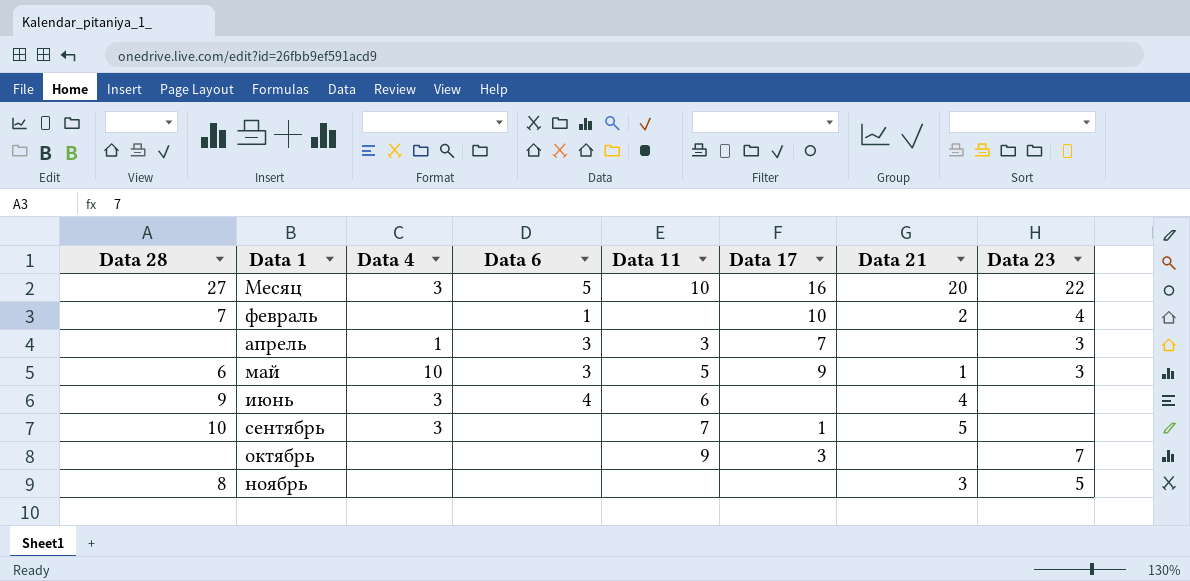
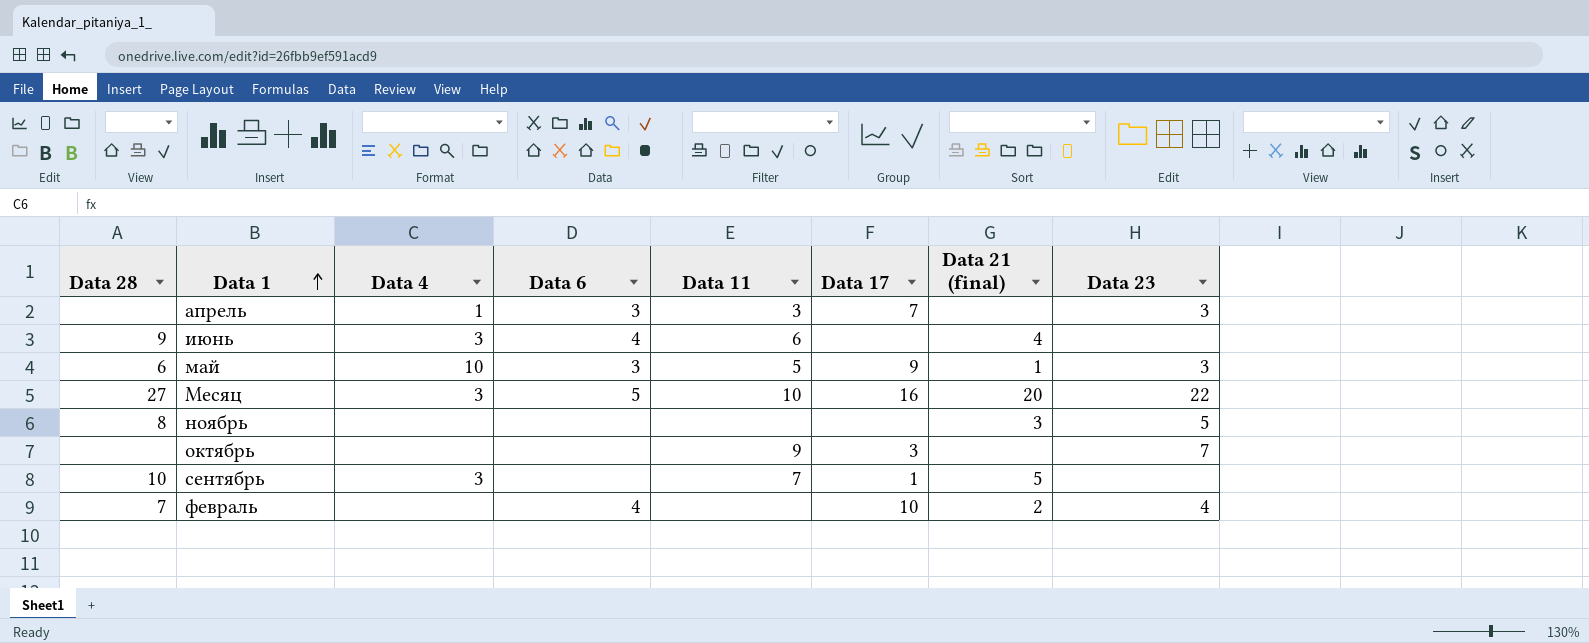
row order: none -> Data 1 ascending
column name: Data 21 -> Data 21 (final)
февраль | Data 6: 1 -> 4

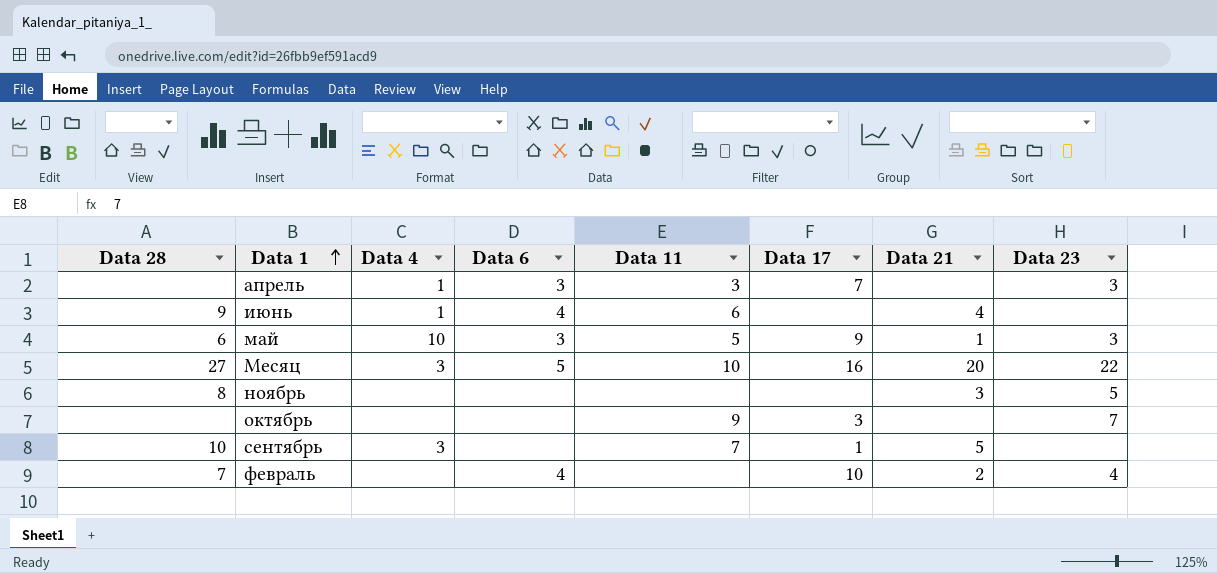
column name: Data 21 (final) -> Data 21
июнь | Data 4: 3 -> 1

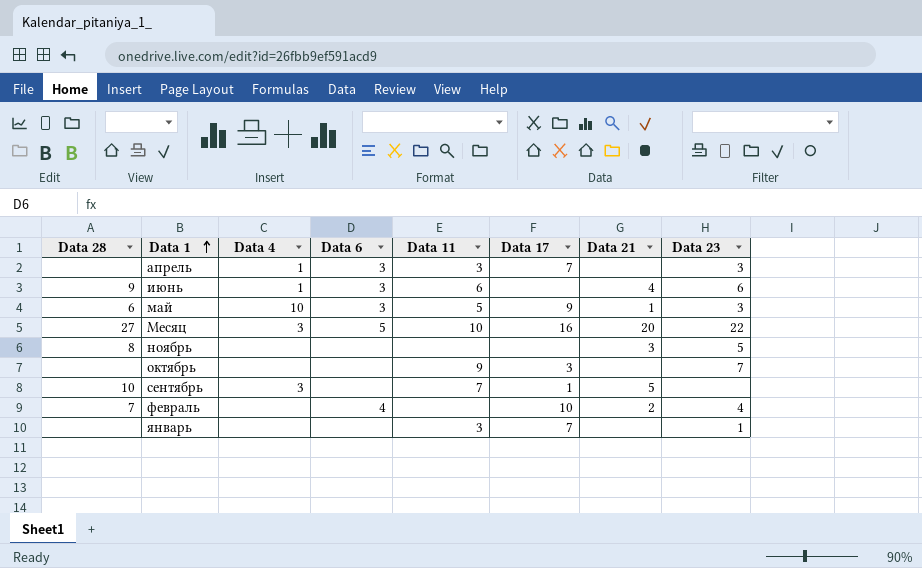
июнь | Data 6: 4 -> 3
июнь | Data 23: none -> 6
row январь: none -> none | none | none | 3 | 7 | none | 1

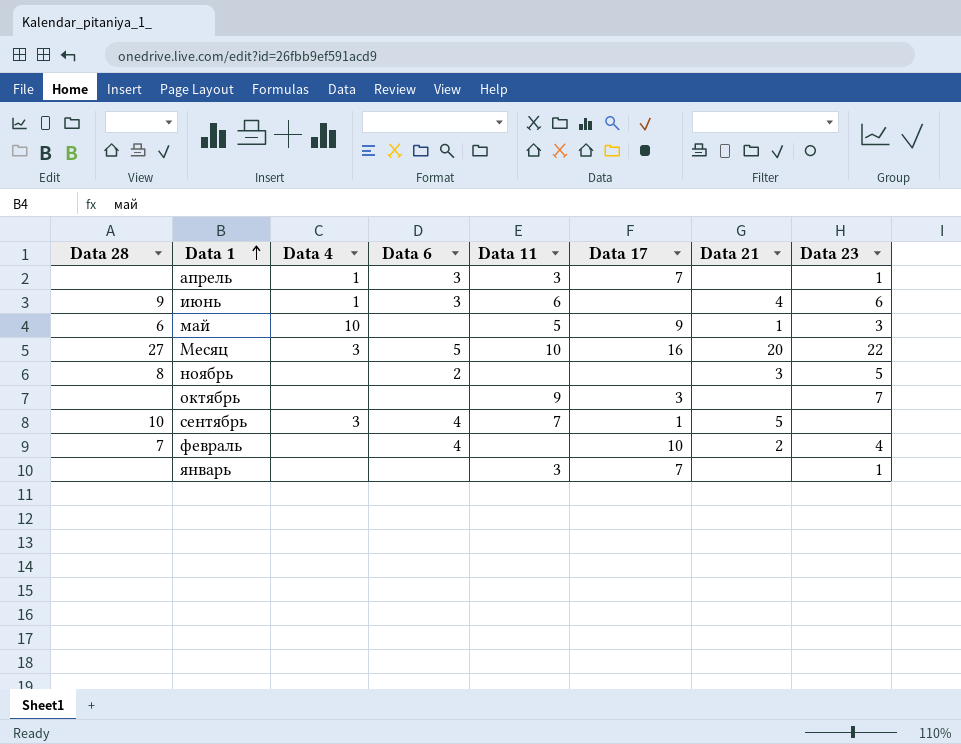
апрель | Data 23: 3 -> 1
май | Data 6: 3 -> none
ноябрь | Data 6: none -> 2
сентябрь | Data 6: none -> 4

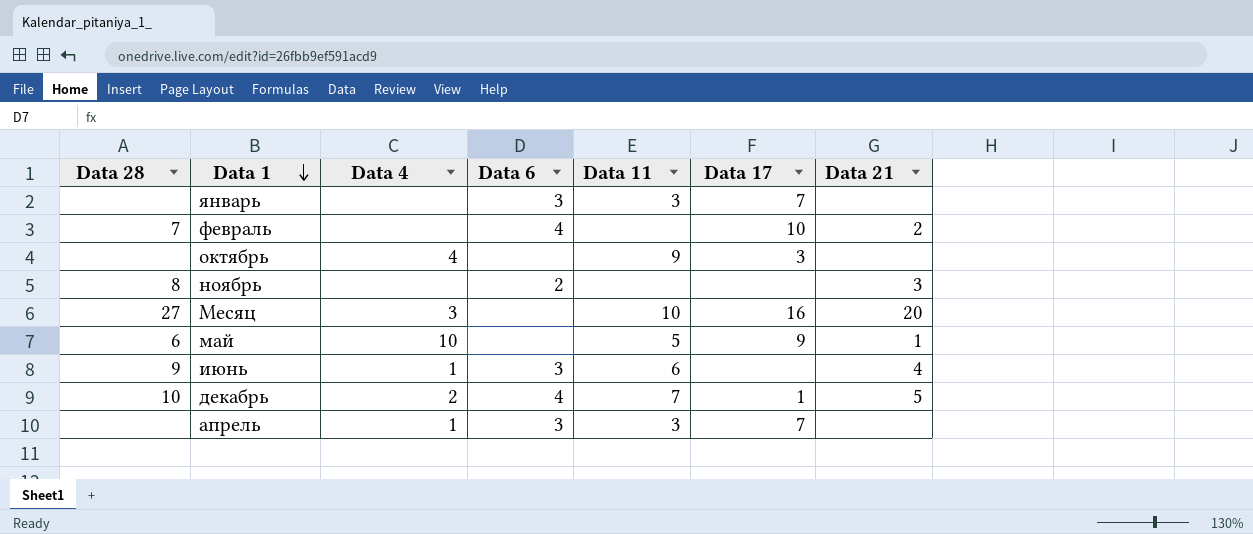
row order: Data 1 ascending -> Data 1 descending
column Data 23 | position: 8 -> none
row сентябрь: 10 | 3 | 4 | 7 | 1 | 5 | none -> none
январь | Data 6: none -> 3
октябрь | Data 4: none -> 4
Месяц | Data 6: 5 -> none
row декабрь: none -> 10 | 2 | 4 | 7 | 1 | 5

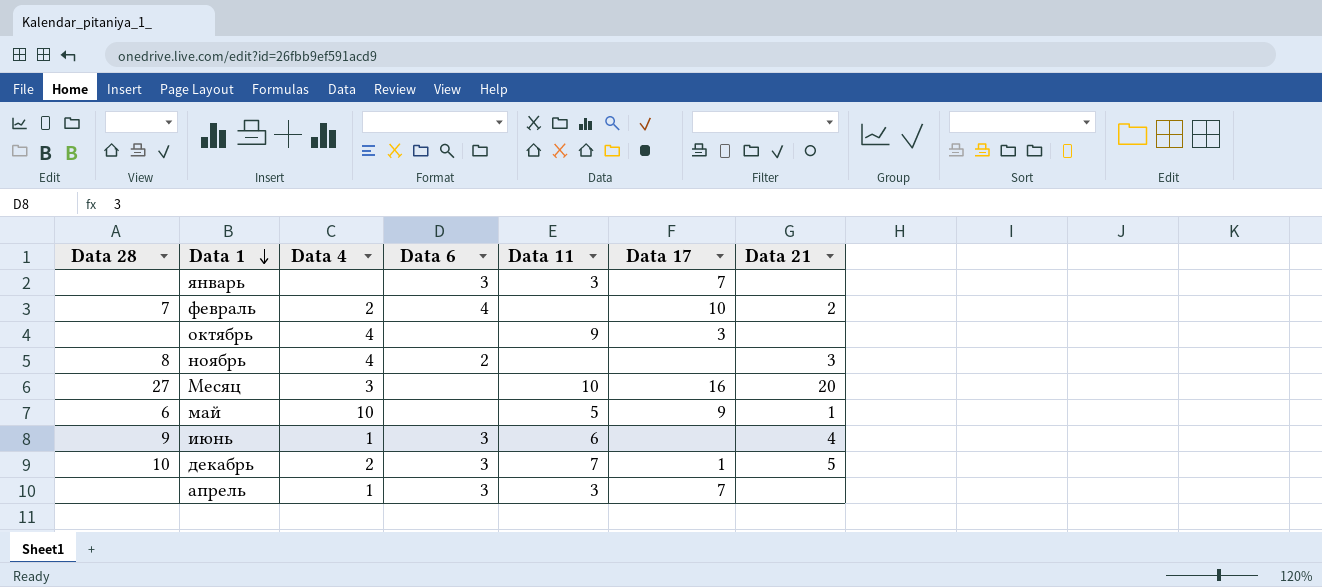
февраль | Data 4: none -> 2
ноябрь | Data 4: none -> 4
декабрь | Data 6: 4 -> 3

